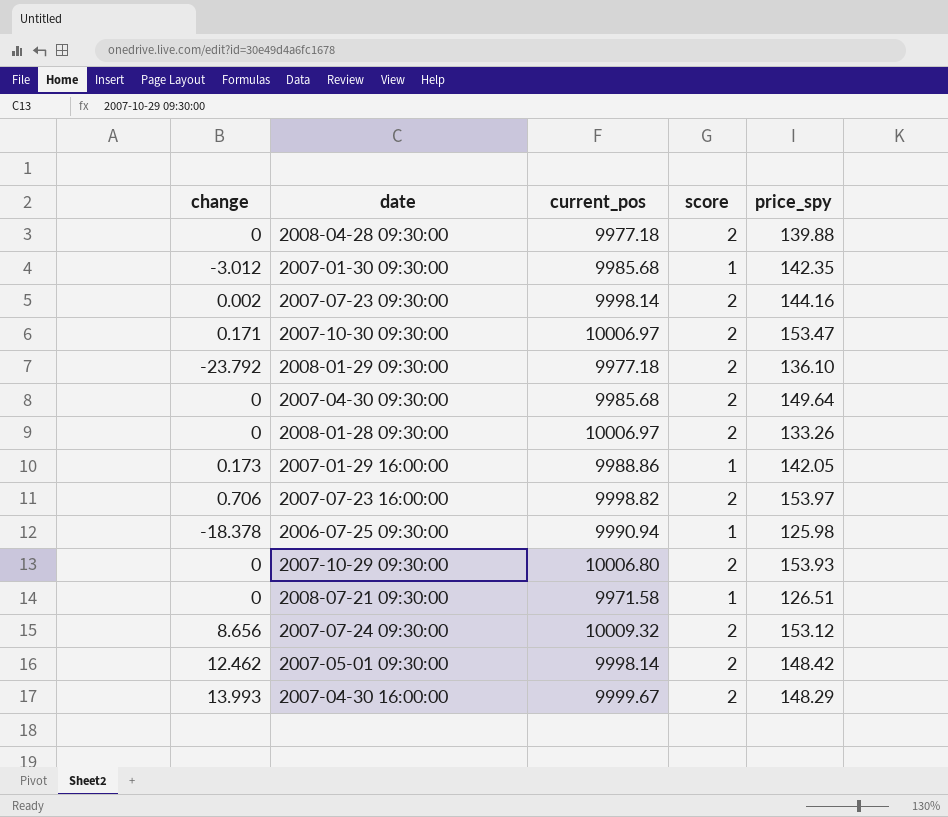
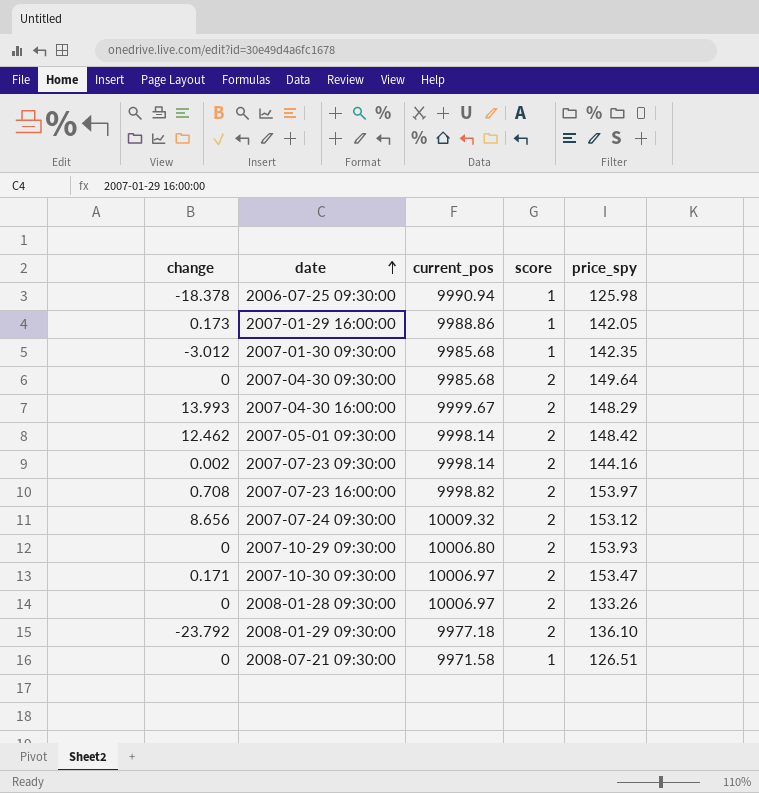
row order: none -> date ascending
row 2008-04-28 09:30:00: 0 | 9977.18 | 2 | 139.88 -> none
2007-07-23 16:00:00 | change: 0.706 -> 0.708

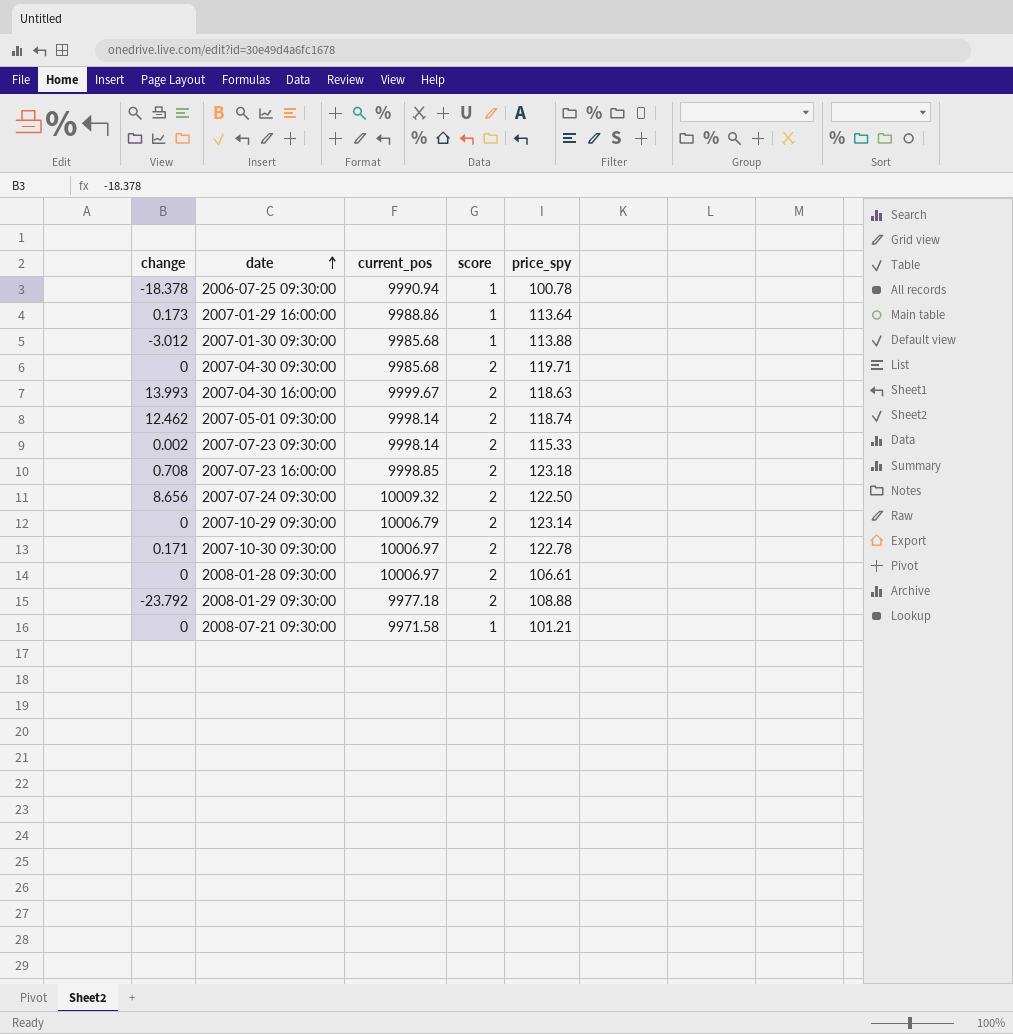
2006-07-25 09:30:00 | price_spy: 125.98 -> 100.78
2007-01-29 16:00:00 | price_spy: 142.05 -> 113.64
2007-01-30 09:30:00 | price_spy: 142.35 -> 113.88
2007-04-30 09:30:00 | price_spy: 149.64 -> 119.71
2007-04-30 16:00:00 | price_spy: 148.29 -> 118.63
2007-05-01 09:30:00 | price_spy: 148.42 -> 118.74
2007-07-23 09:30:00 | price_spy: 144.16 -> 115.33
2007-07-23 16:00:00 | current_pos: 9998.82 -> 9998.85
2007-07-23 16:00:00 | price_spy: 153.97 -> 123.18
2007-07-24 09:30:00 | price_spy: 153.12 -> 122.50
2007-10-29 09:30:00 | current_pos: 10006.80 -> 10006.79
2007-10-29 09:30:00 | price_spy: 153.93 -> 123.14
2007-10-30 09:30:00 | price_spy: 153.47 -> 122.78
2008-01-28 09:30:00 | price_spy: 133.26 -> 106.61
2008-01-29 09:30:00 | price_spy: 136.10 -> 108.88
2008-07-21 09:30:00 | price_spy: 126.51 -> 101.21

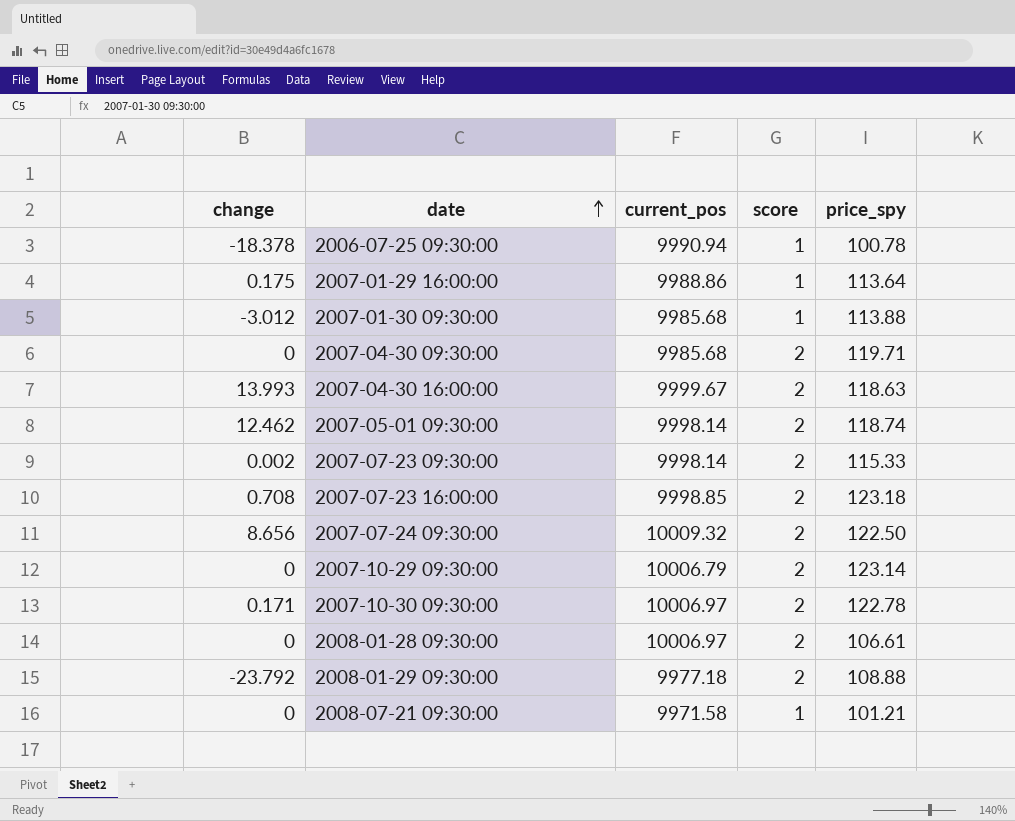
2007-01-29 16:00:00 | change: 0.173 -> 0.175

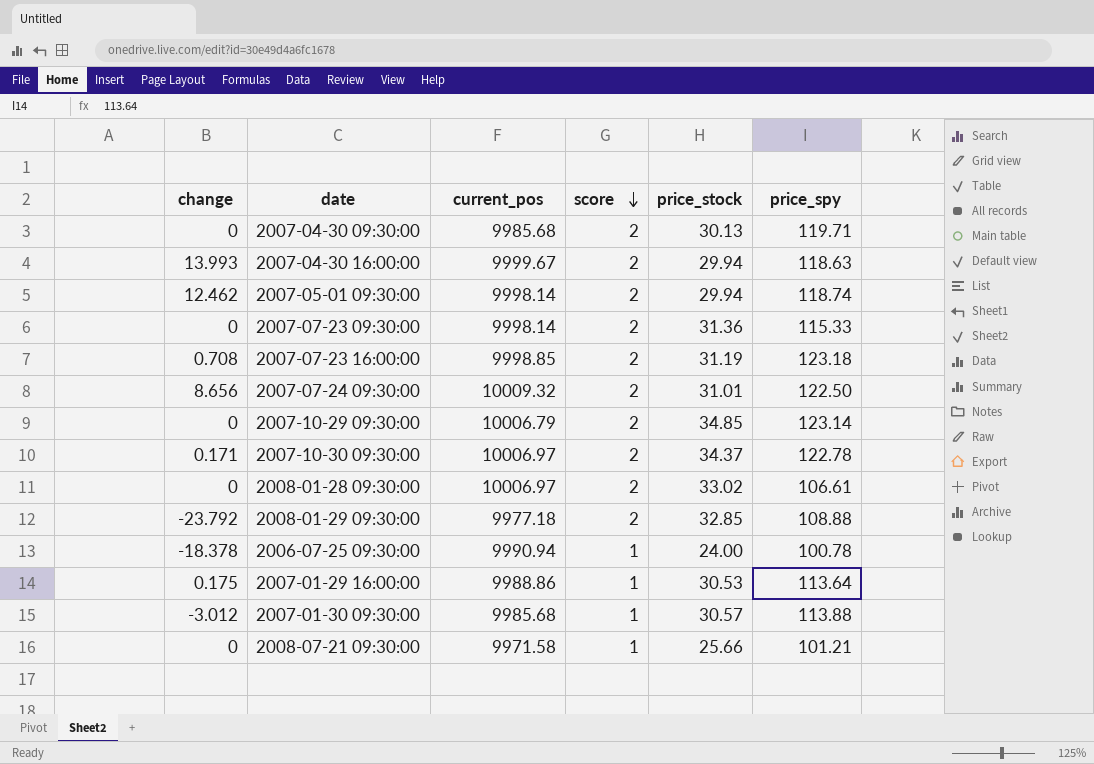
row order: date ascending -> score descending
column price_stock | position: none -> 5
2007-07-23 09:30:00 | change: 0.002 -> 0

